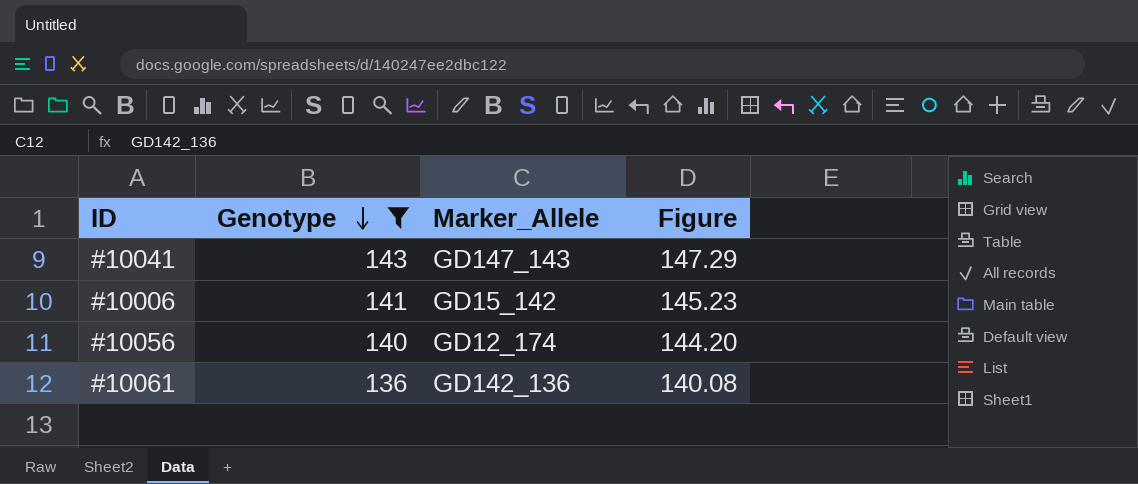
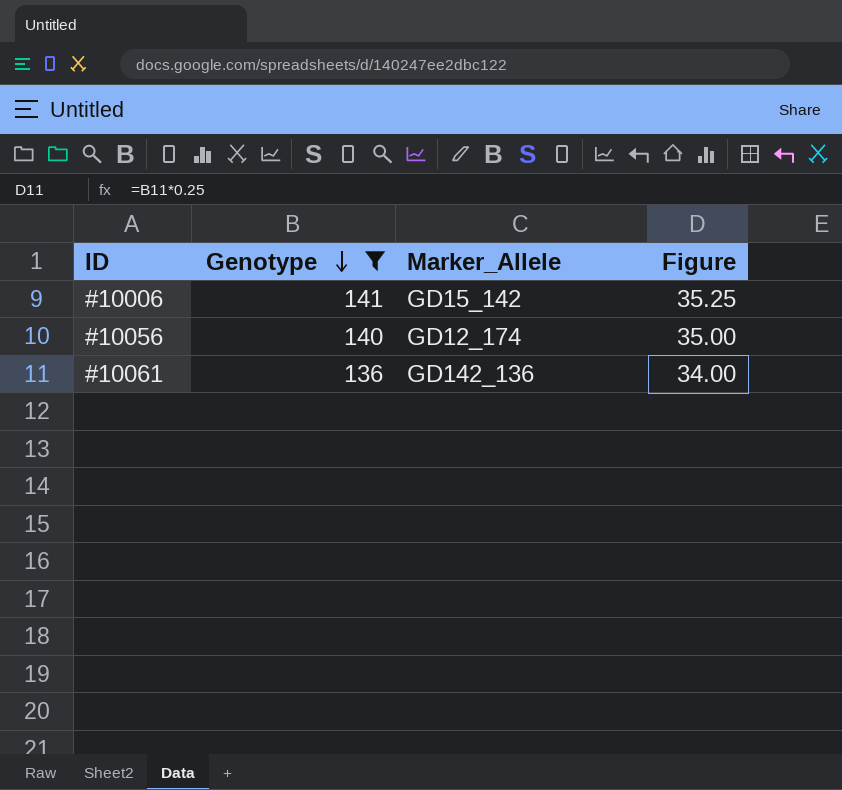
column Figure | formula: [Genotype] * 1.03 -> [Genotype] * 0.25
row #10041: 143 | GD147_143 | 147.29 -> none

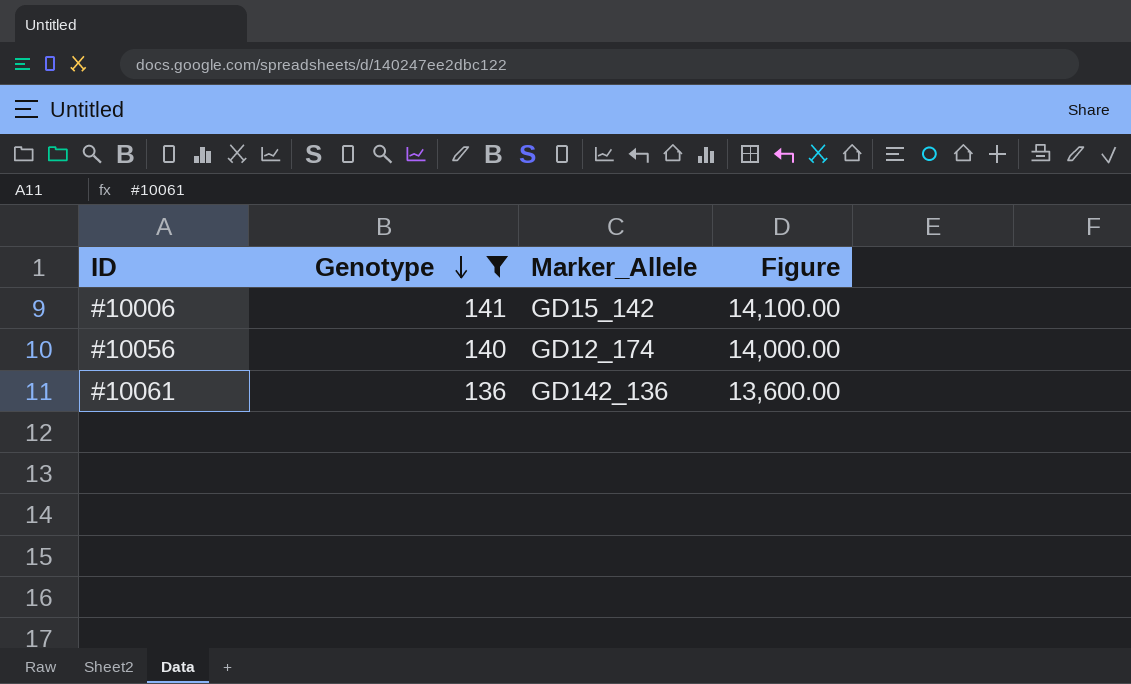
column Figure | formula: [Genotype] * 0.25 -> [Genotype] * 100

